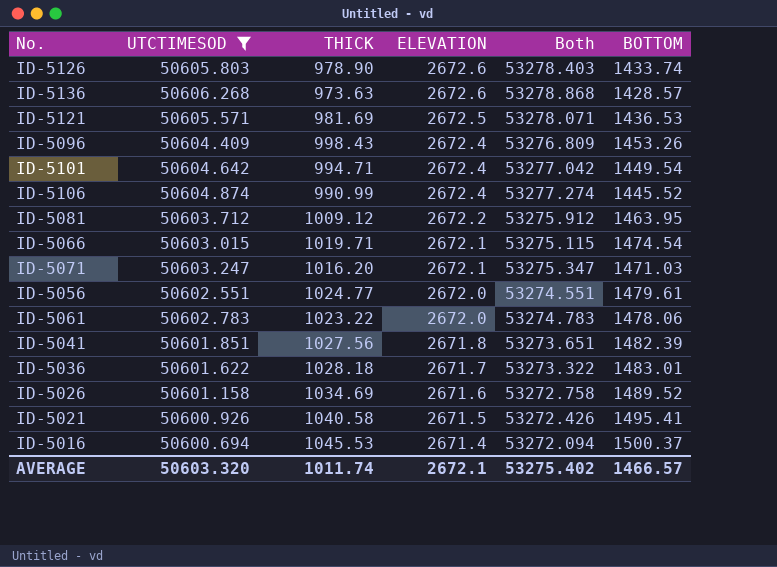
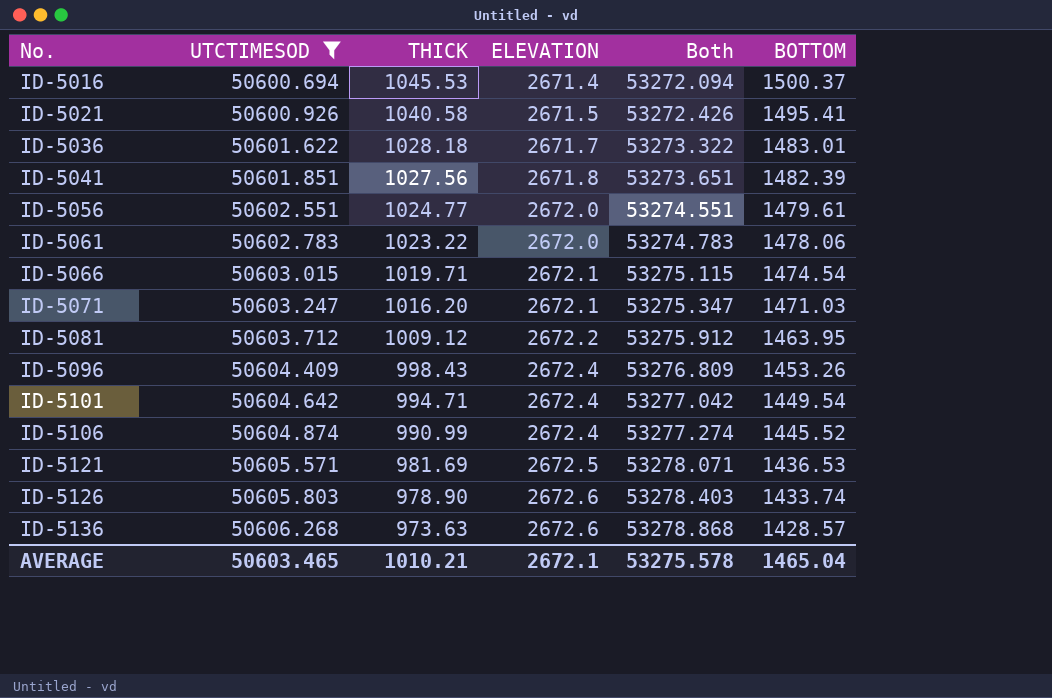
row order: ELEVATION descending -> No. ascending
row ID-5026: 50601.158 | 1034.69 | 2671.6 | 53272.758 | 1489.52 -> none
AVERAGE | UTCTIMESOD: 50603.320 -> 50603.465
AVERAGE | THICK: 1011.74 -> 1010.21
AVERAGE | Both: 53275.402 -> 53275.578
AVERAGE | BOTTOM: 1466.57 -> 1465.04

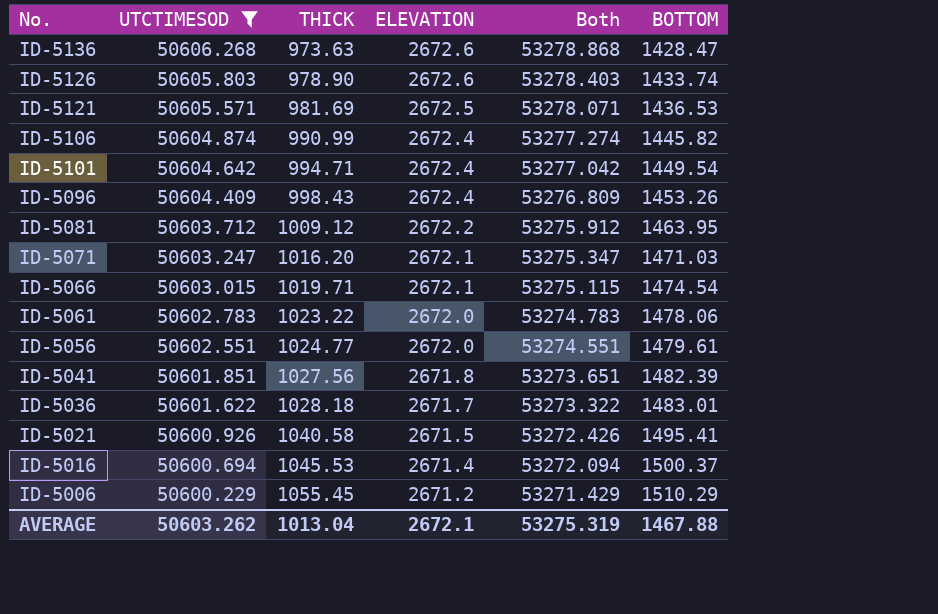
row order: No. ascending -> No. descending
ID-5136 | BOTTOM: 1428.57 -> 1428.47
ID-5106 | BOTTOM: 1445.52 -> 1445.82
row ID-5006: none -> 50600.229 | 1055.45 | 2671.2 | 53271.429 | 1510.29
AVERAGE | UTCTIMESOD: 50603.465 -> 50603.262
AVERAGE | THICK: 1010.21 -> 1013.04
AVERAGE | Both: 53275.578 -> 53275.319
AVERAGE | BOTTOM: 1465.04 -> 1467.88

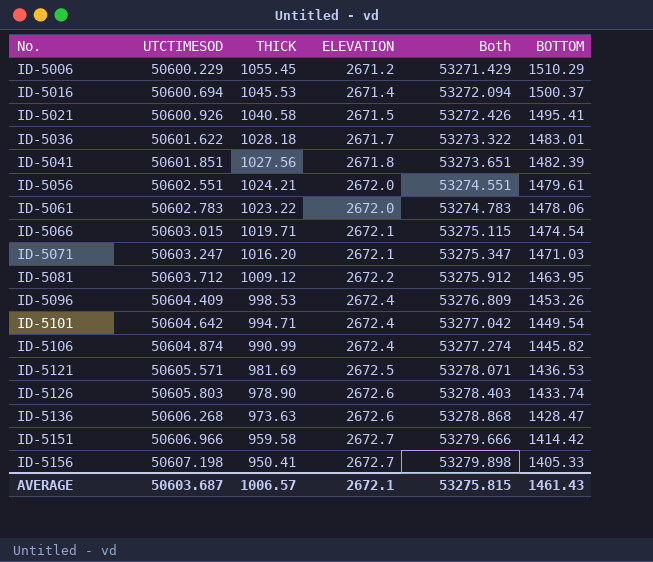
filter: UTCTIMESOD <= 50606.268 -> none
row order: No. descending -> No. ascending
ID-5056 | THICK: 1024.77 -> 1024.21
ID-5096 | THICK: 998.43 -> 998.53
AVERAGE | UTCTIMESOD: 50603.262 -> 50603.687
AVERAGE | THICK: 1013.04 -> 1006.57
AVERAGE | Both: 53275.319 -> 53275.815
AVERAGE | BOTTOM: 1467.88 -> 1461.43

